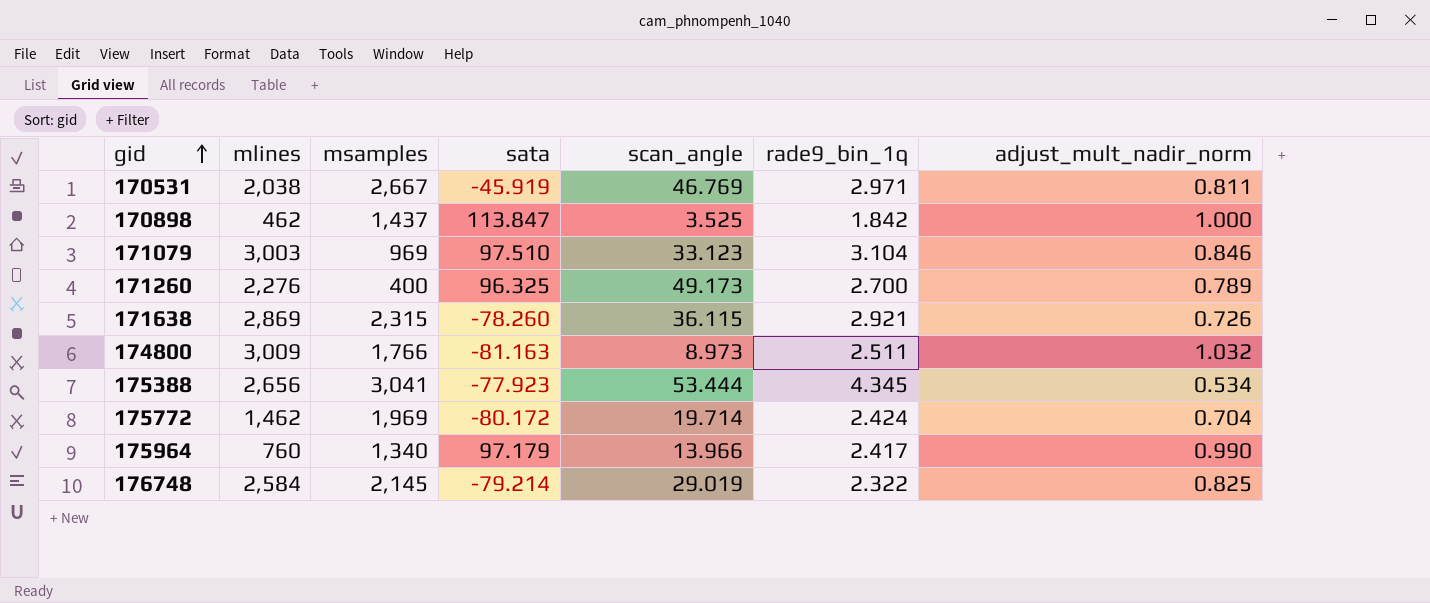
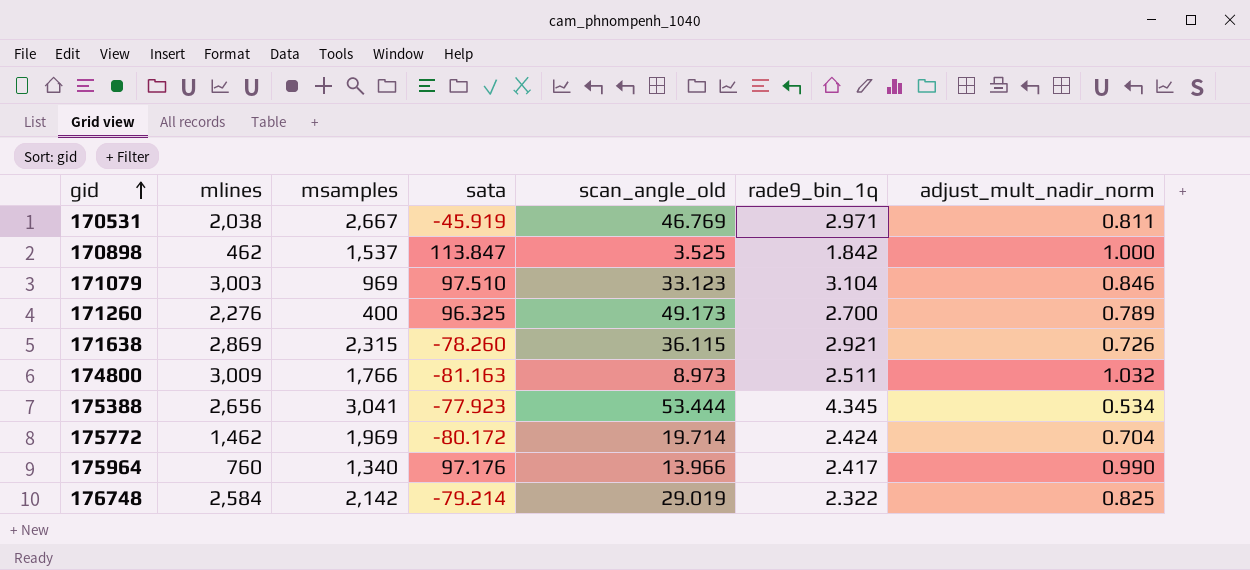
column name: scan_angle -> scan_angle_old
170898 | msamples: 1,437 -> 1,537
175964 | sata: 97.179 -> 97.176
176748 | msamples: 2,145 -> 2,142

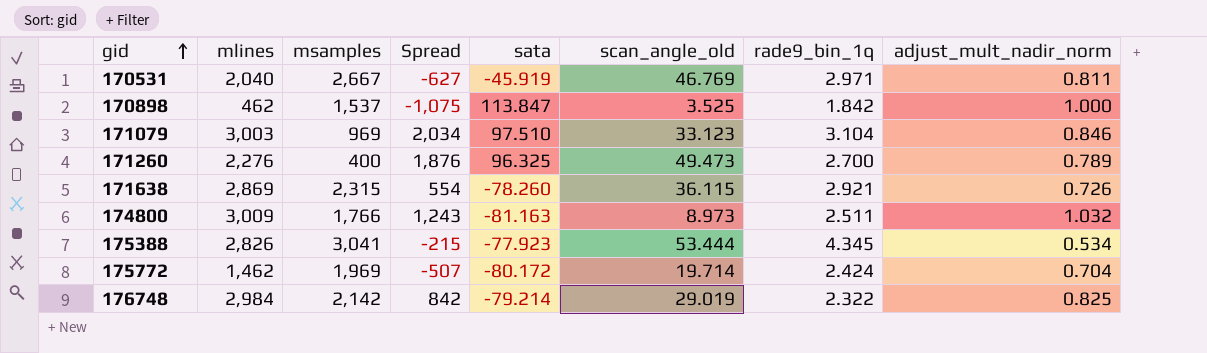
column Spread | formula: none -> [mlines] - [msamples]
row 175964: 760 | 1,340 | 97.176 | 13.966 | 2.417 | 0.990 -> none
170531 | mlines: 2,038 -> 2,040
171260 | scan_angle_old: 49.173 -> 49.473
175388 | mlines: 2,656 -> 2,826
176748 | mlines: 2,584 -> 2,984

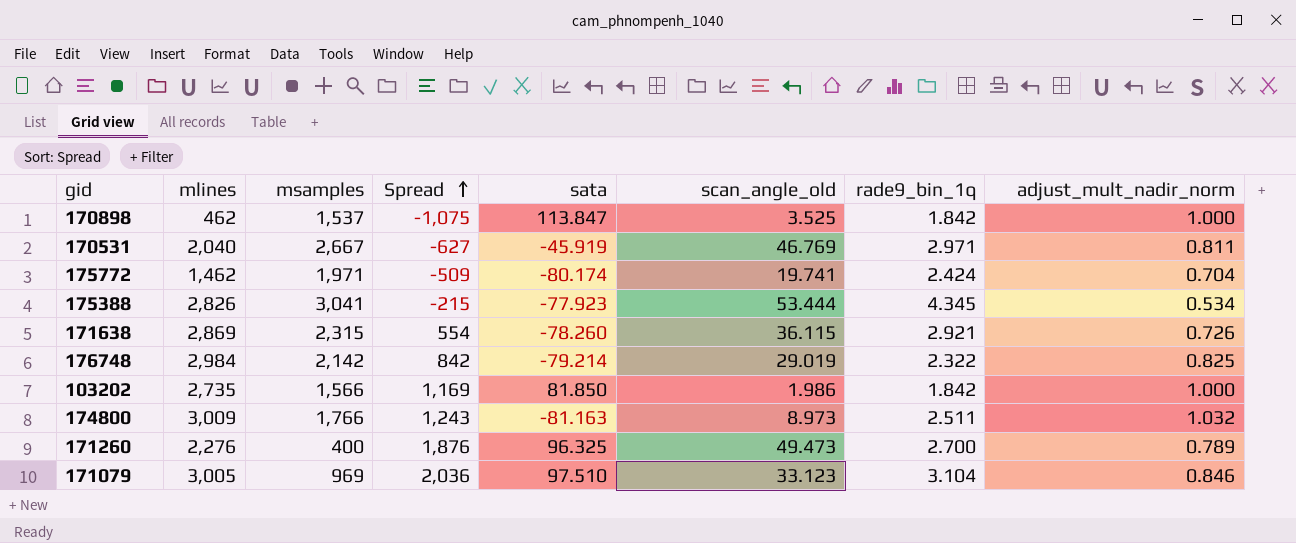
row order: gid ascending -> Spread ascending
175772 | msamples: 1,969 -> 1,971
175772 | Spread: -507 -> -509
175772 | sata: -80.172 -> -80.174
175772 | scan_angle_old: 19.714 -> 19.741
row 103202: none -> 2,735 | 1,566 | 1,169 | 81.850 | 1.986 | 1.842 | 1.000
171079 | mlines: 3,003 -> 3,005
171079 | Spread: 2,034 -> 2,036

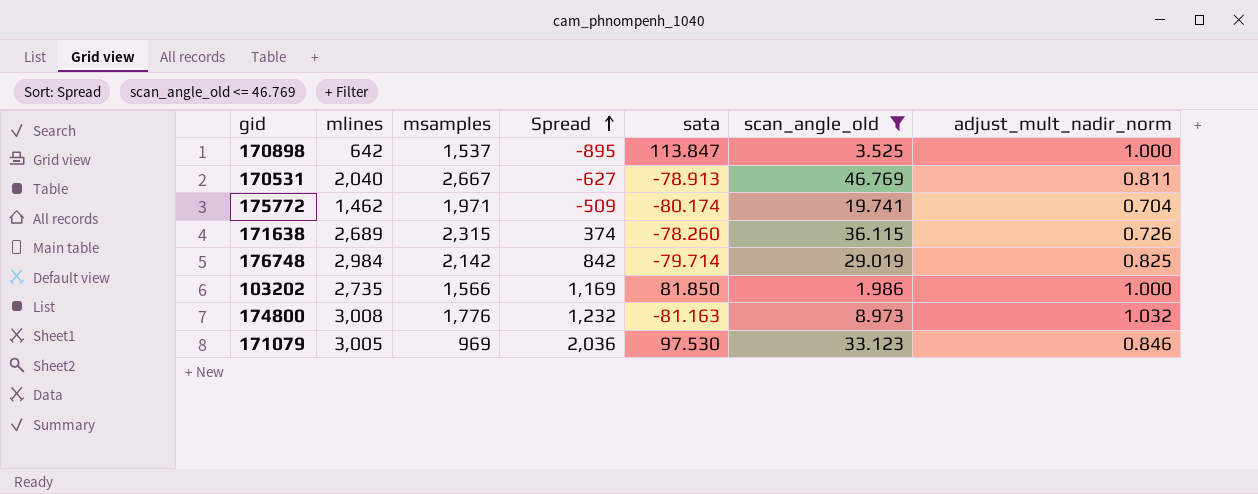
filter: none -> scan_angle_old <= 46.769
column rade9_bin_1q | position: 7 -> none
170898 | mlines: 462 -> 642
170898 | Spread: -1,075 -> -895
170531 | sata: -45.919 -> -78.913
171638 | mlines: 2,869 -> 2,689
171638 | Spread: 554 -> 374
176748 | sata: -79.214 -> -79.714
174800 | mlines: 3,009 -> 3,008
174800 | msamples: 1,766 -> 1,776
174800 | Spread: 1,243 -> 1,232
171079 | sata: 97.510 -> 97.530

